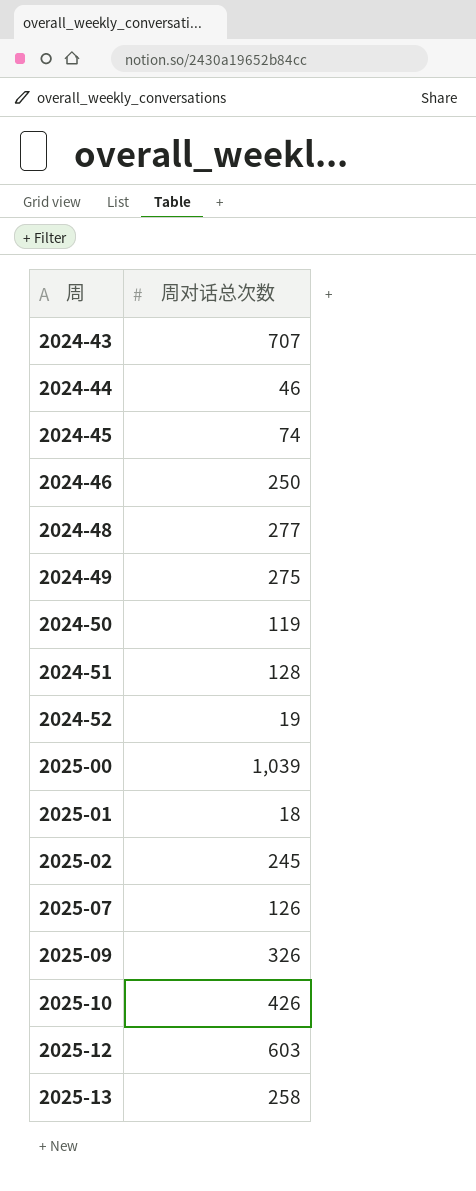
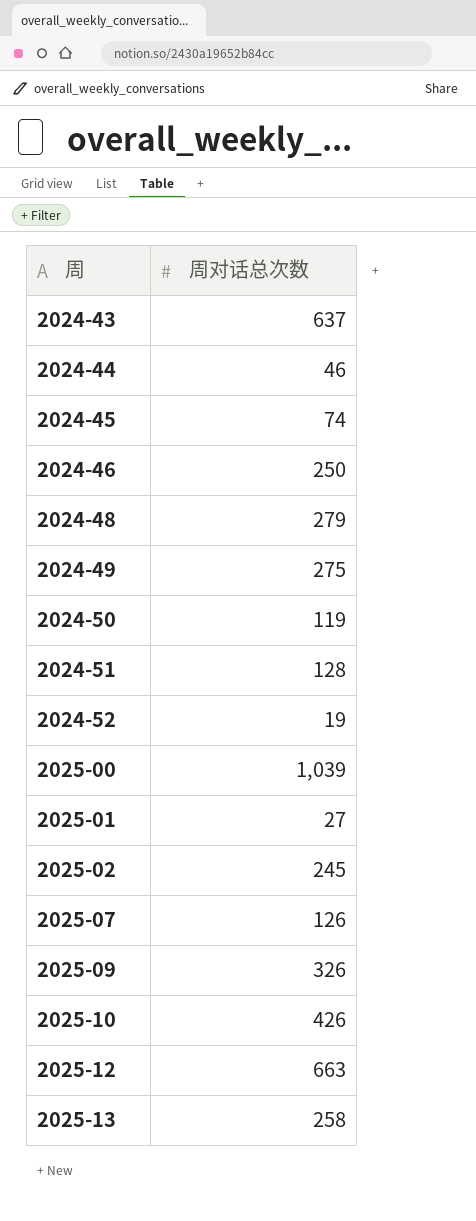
2024-43 | 周对话总次数: 707 -> 637
2024-48 | 周对话总次数: 277 -> 279
2025-01 | 周对话总次数: 18 -> 27
2025-12 | 周对话总次数: 603 -> 663

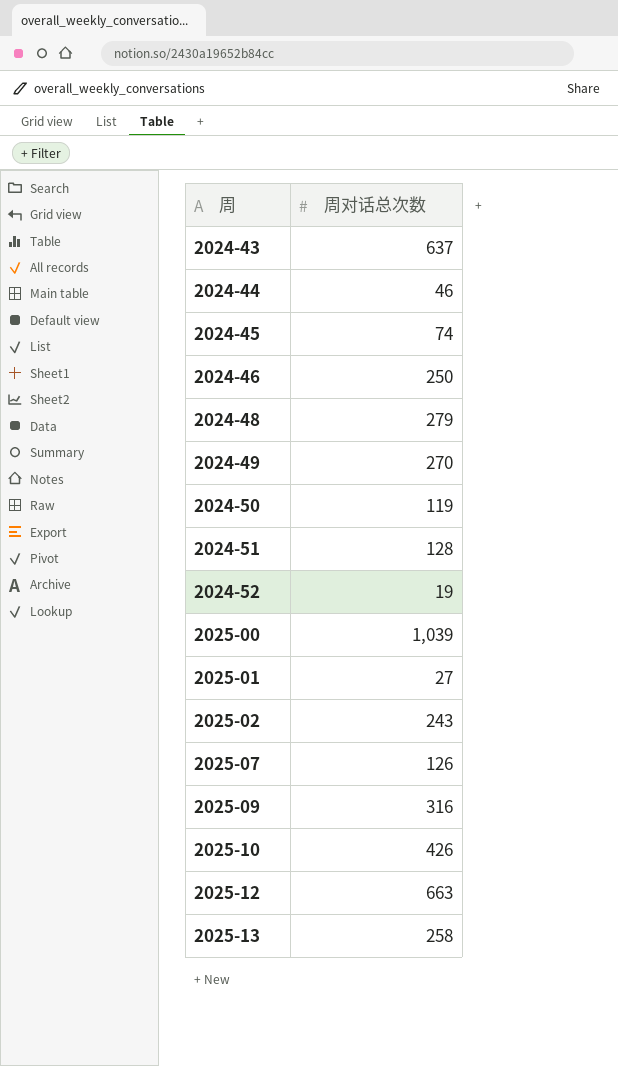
2024-49 | 周对话总次数: 275 -> 270
2025-02 | 周对话总次数: 245 -> 243
2025-09 | 周对话总次数: 326 -> 316

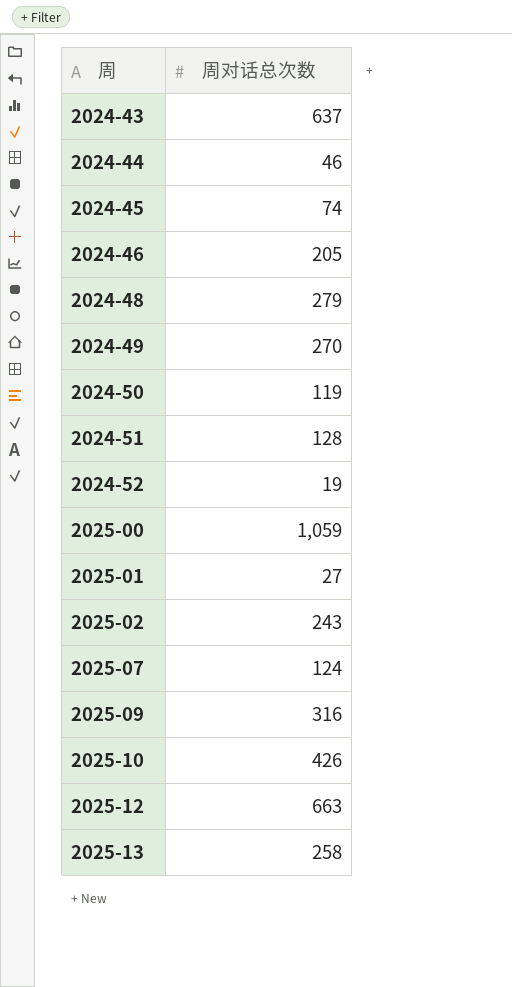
2024-46 | 周对话总次数: 250 -> 205
2025-00 | 周对话总次数: 1,039 -> 1,059
2025-07 | 周对话总次数: 126 -> 124

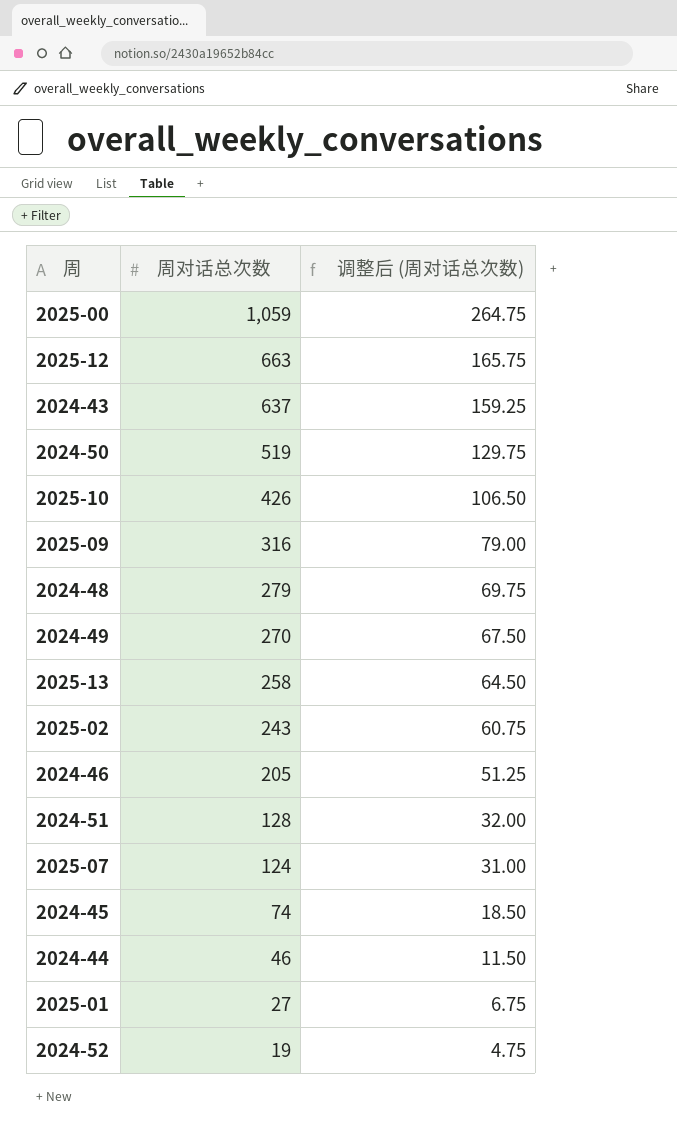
row order: 周 ascending -> 周对话总次数 descending
column 调整后 (周对话总次数) | formula: none -> [周对话总次数] * 0.25
2024-50 | 周对话总次数: 119 -> 519

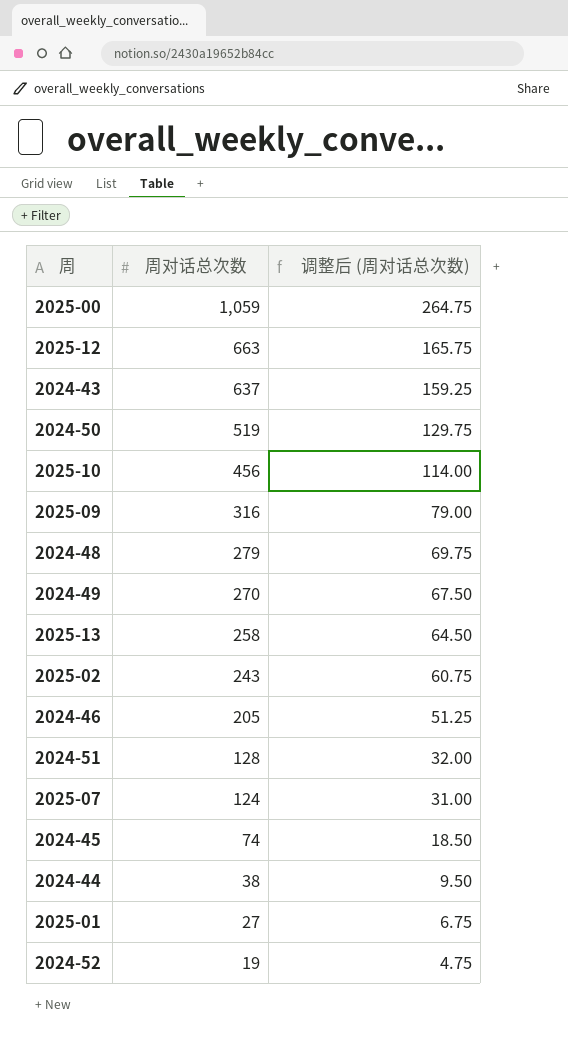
2025-10 | 周对话总次数: 426 -> 456
2025-10 | 调整后 (周对话总次数): 106.50 -> 114.00
2024-44 | 周对话总次数: 46 -> 38
2024-44 | 调整后 (周对话总次数): 11.50 -> 9.50

